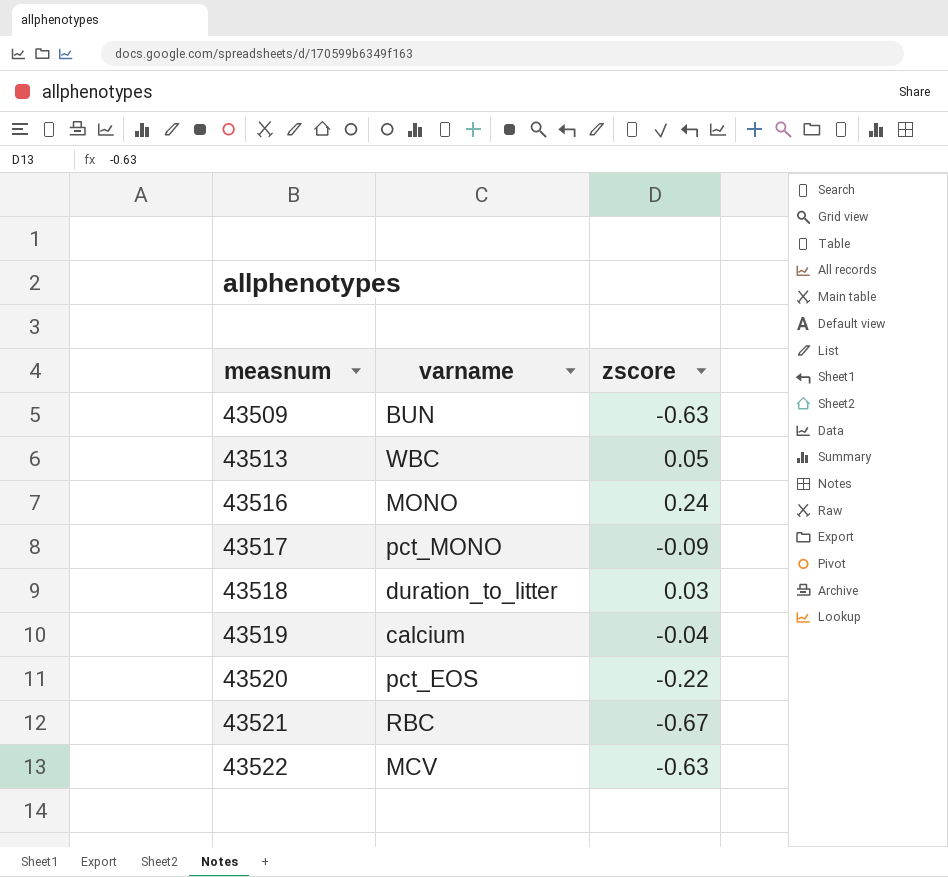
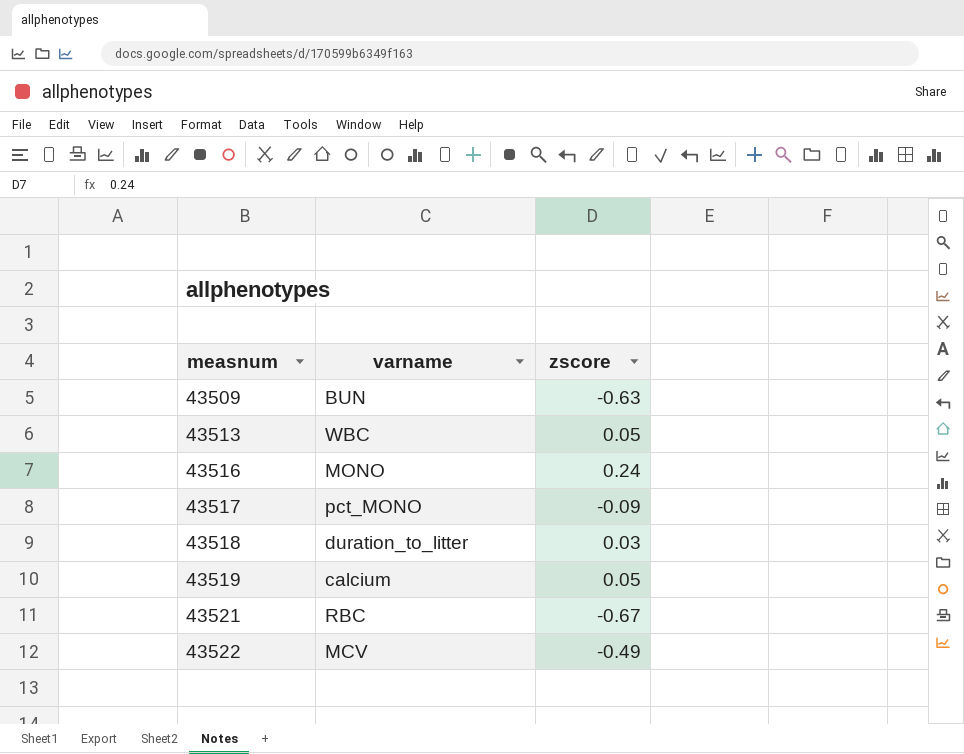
row 43520: pct_EOS | -0.22 -> none
43519 | zscore: -0.04 -> 0.05
43522 | zscore: -0.63 -> -0.49

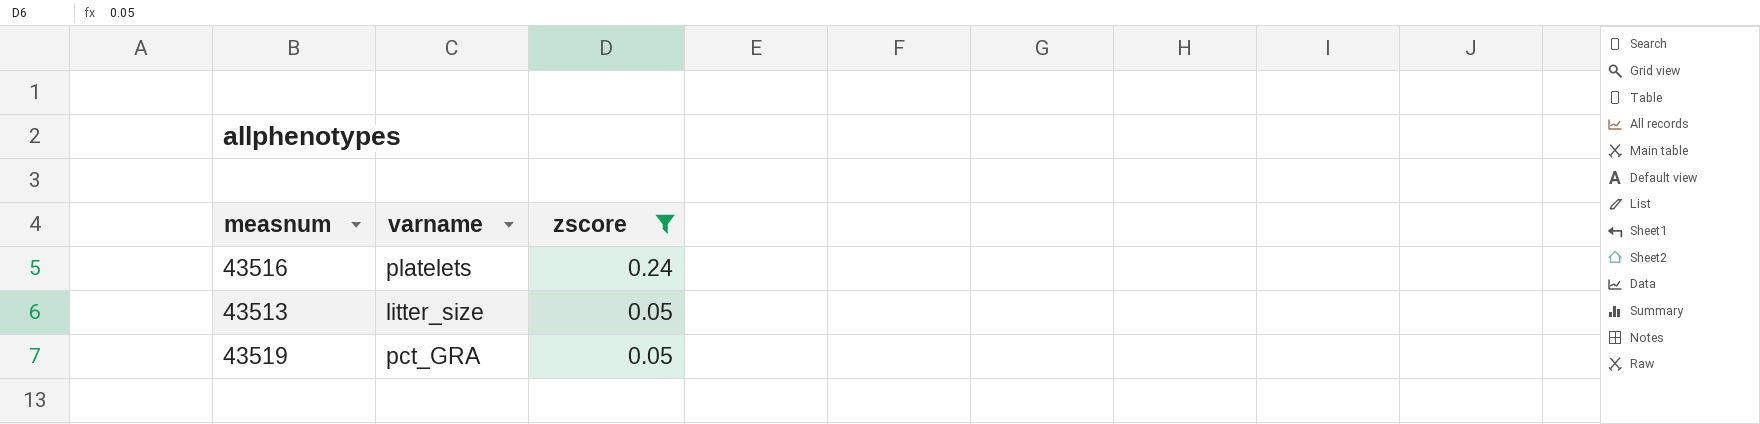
filter: none -> zscore >= 0.05
row order: measnum ascending -> zscore descending
43516 | varname: MONO -> platelets
43513 | varname: WBC -> litter_size
43519 | varname: calcium -> pct_GRA

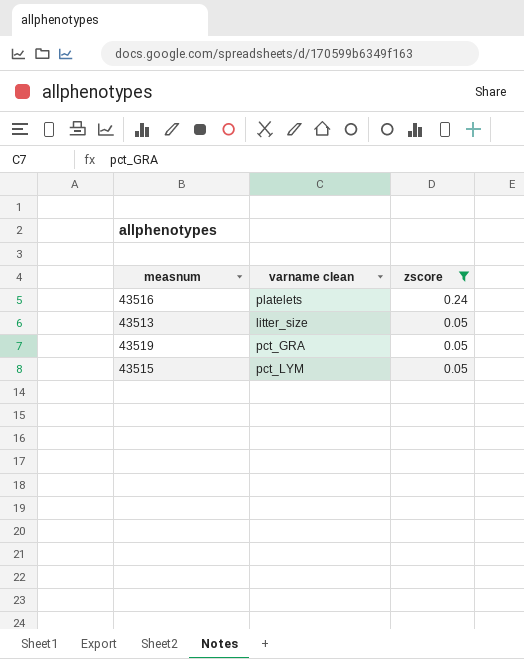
column name: varname -> varname clean
row 43515: none -> pct_LYM | 0.05

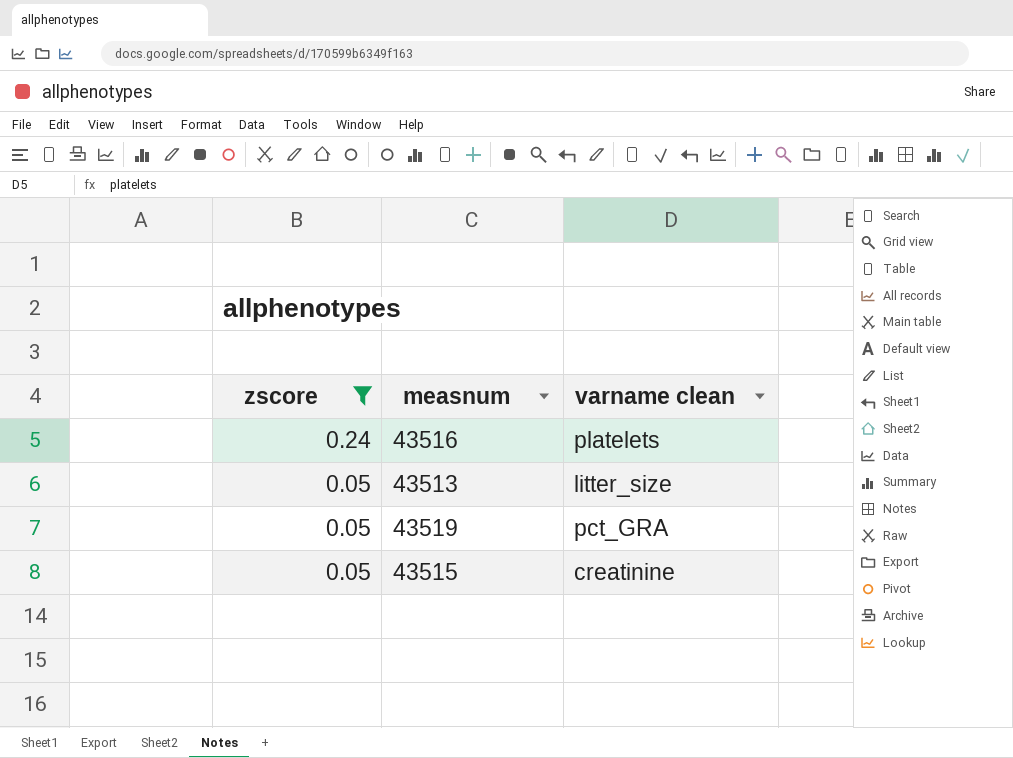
column zscore | position: 3 -> 1
43515 | varname clean: pct_LYM -> creatinine

